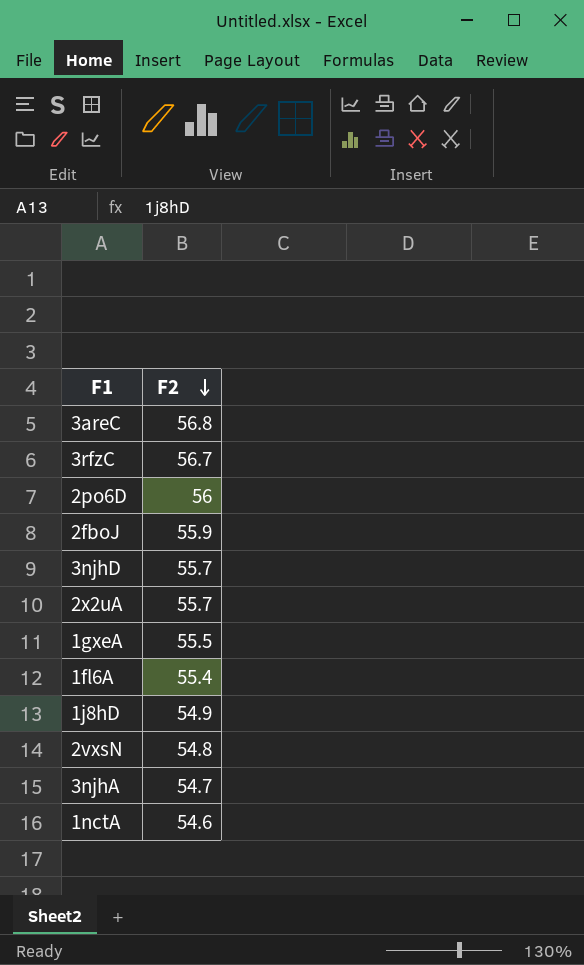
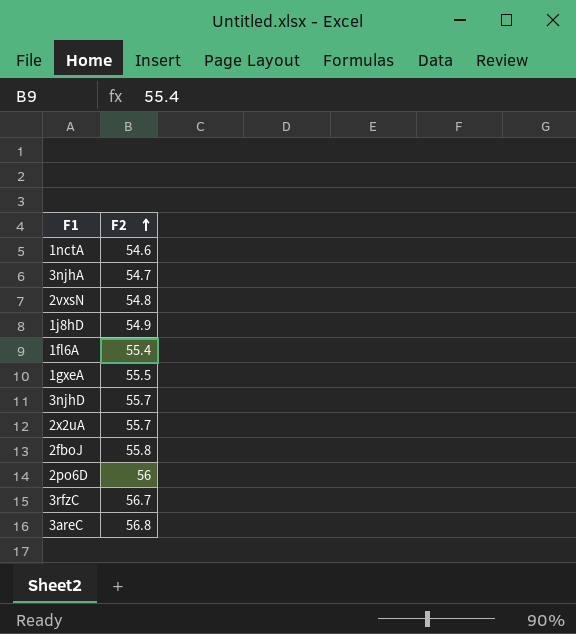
row order: F2 descending -> F2 ascending
2fboJ | F2: 55.9 -> 55.8

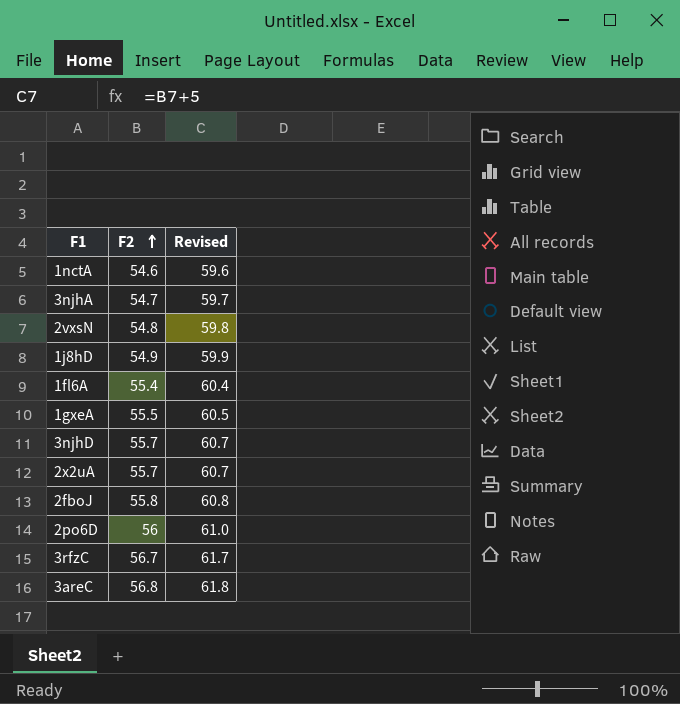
column Revised | formula: none -> [F2] + 5

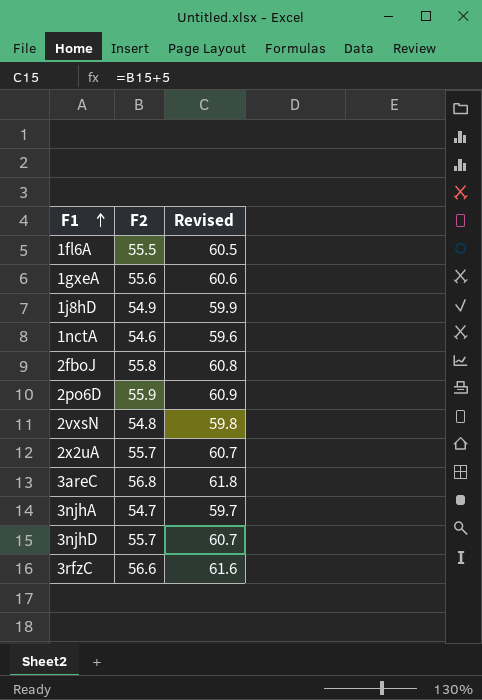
row order: F2 ascending -> F1 ascending
1fl6A | F2: 55.4 -> 55.5
1fl6A | Revised: 60.4 -> 60.5
1gxeA | F2: 55.5 -> 55.6
1gxeA | Revised: 60.5 -> 60.6
2po6D | F2: 56 -> 55.9
2po6D | Revised: 61.0 -> 60.9
3rfzC | F2: 56.7 -> 56.6
3rfzC | Revised: 61.7 -> 61.6

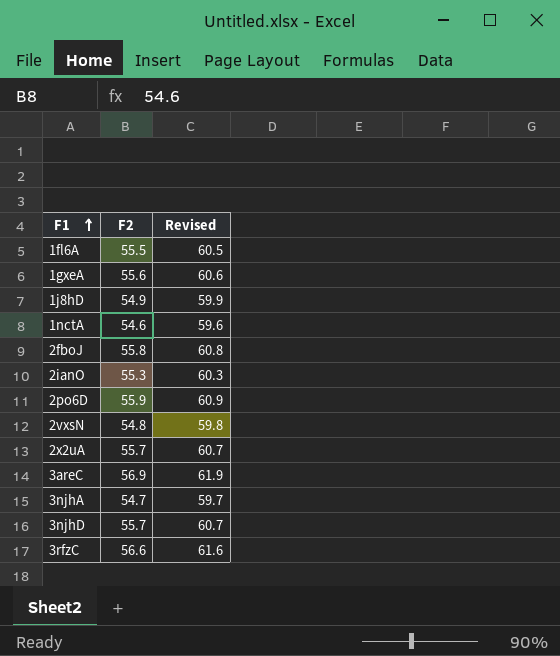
row 2ianO: none -> 55.3 | 60.3
3areC | F2: 56.8 -> 56.9
3areC | Revised: 61.8 -> 61.9

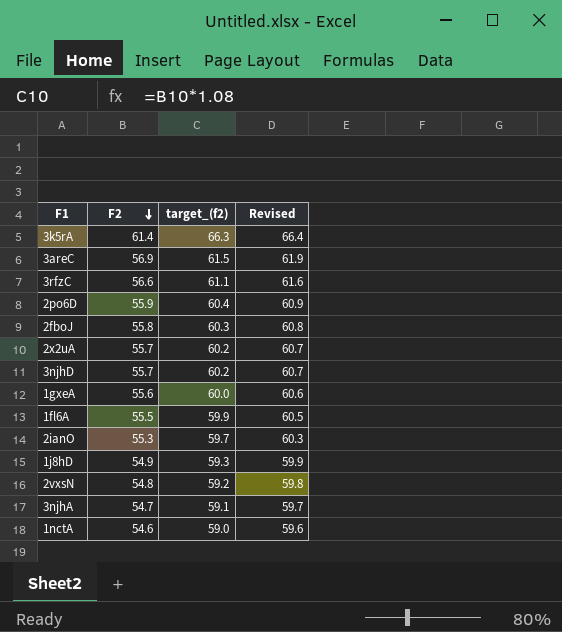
row order: F1 ascending -> F2 descending
column target_(f2) | formula: none -> [F2] * 1.08
row 3k5rA: none -> 61.4 | 66.3 | 66.4

